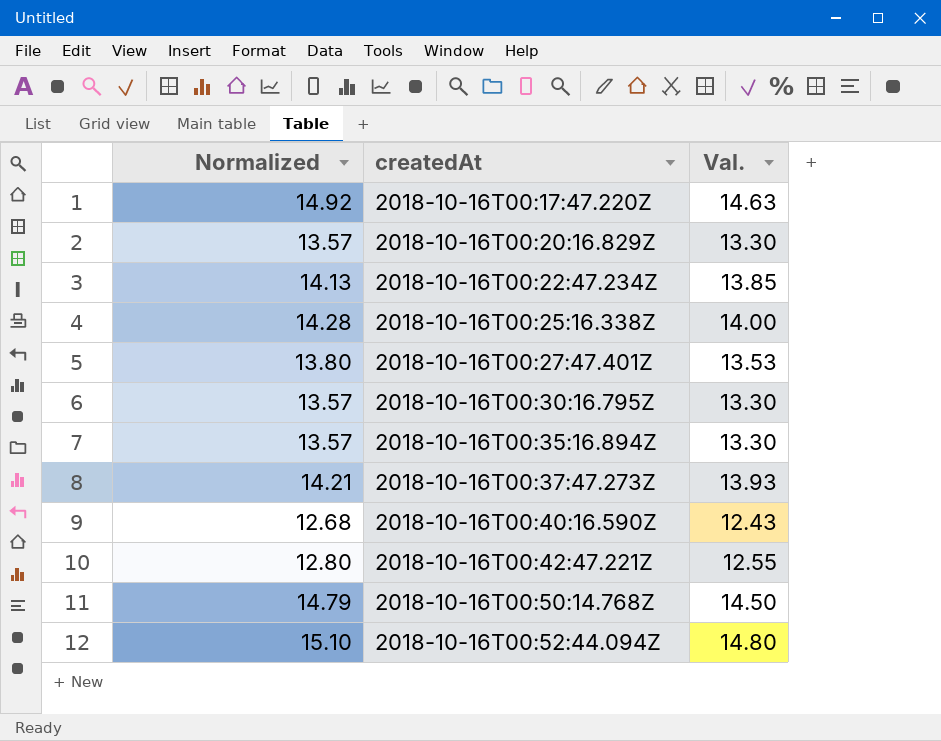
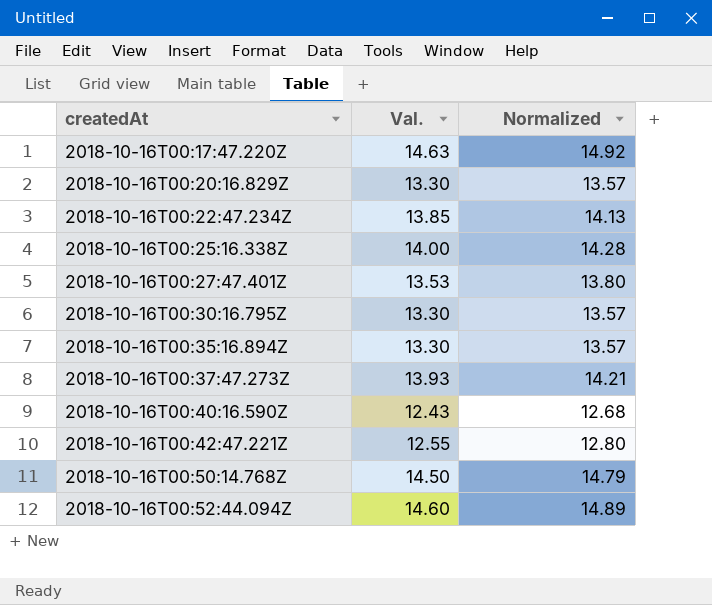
column Normalized | position: 1 -> 3
2018-10-16T00:52:44.094Z | Val.: 14.80 -> 14.60
2018-10-16T00:52:44.094Z | Normalized: 15.10 -> 14.89

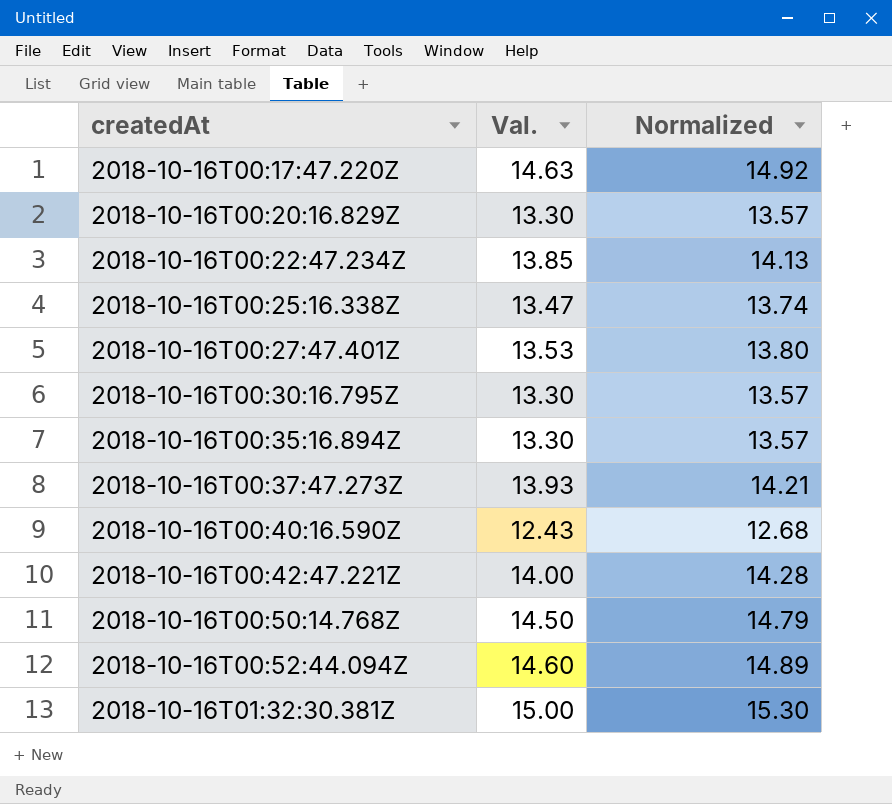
2018-10-16T00:25:16.338Z | Val.: 14.00 -> 13.47
2018-10-16T00:25:16.338Z | Normalized: 14.28 -> 13.74
2018-10-16T00:42:47.221Z | Val.: 12.55 -> 14.00
2018-10-16T00:42:47.221Z | Normalized: 12.80 -> 14.28
row 2018-10-16T01:32:30.381Z: none -> 15.00 | 15.30

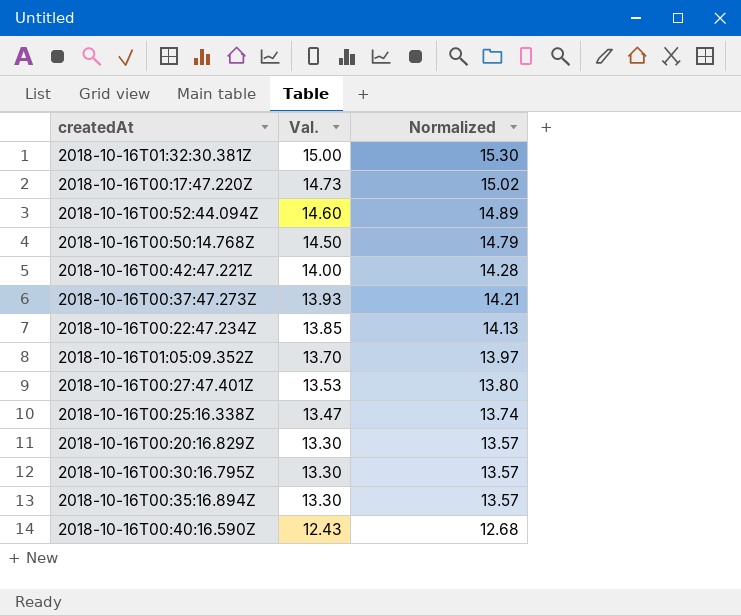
row order: createdAt ascending -> Val. descending
2018-10-16T00:17:47.220Z | Val.: 14.63 -> 14.73
2018-10-16T00:17:47.220Z | Normalized: 14.92 -> 15.02
row 2018-10-16T01:05:09.352Z: none -> 13.70 | 13.97

